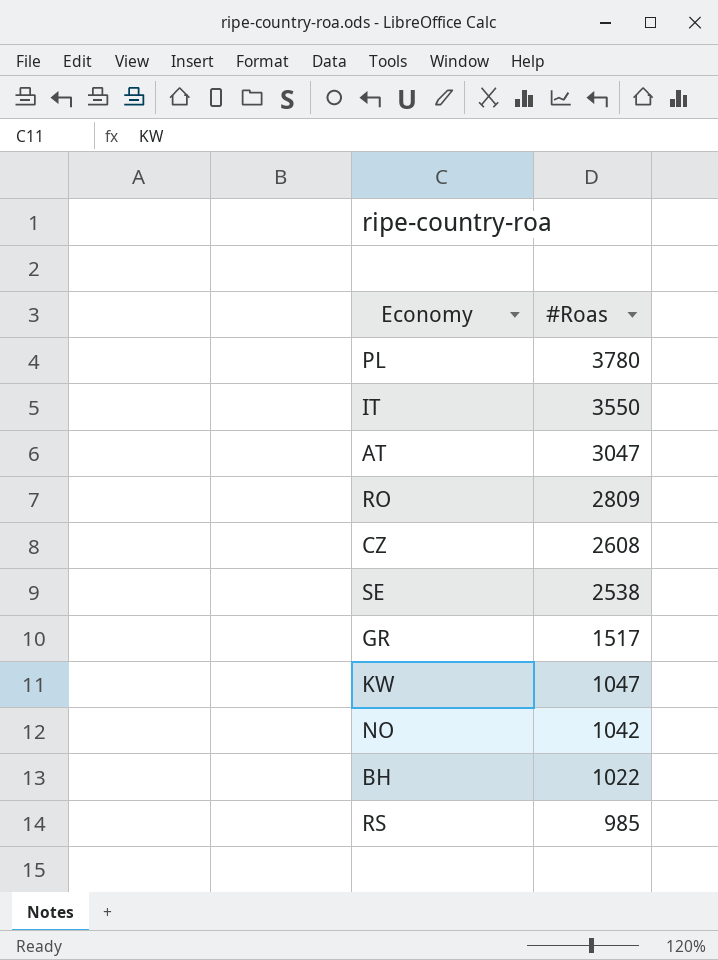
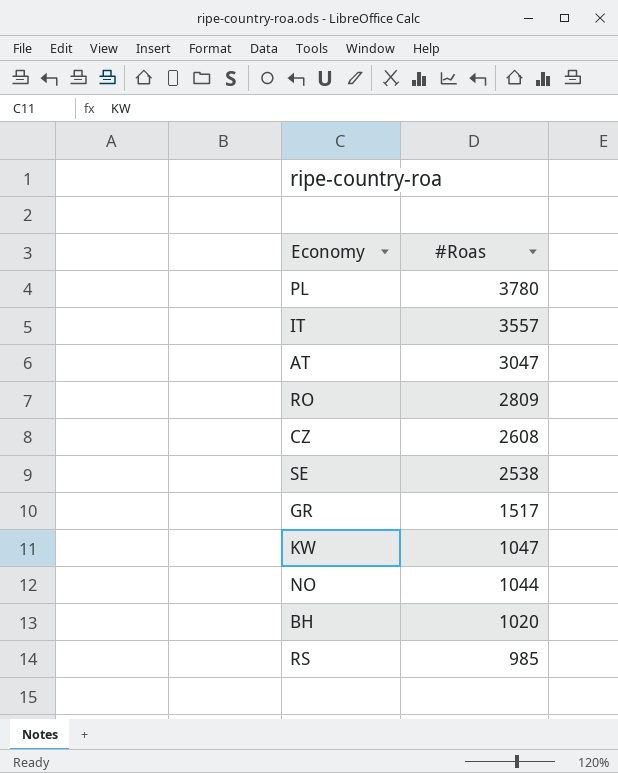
IT | #Roas: 3550 -> 3557
NO | #Roas: 1042 -> 1044
BH | #Roas: 1022 -> 1020

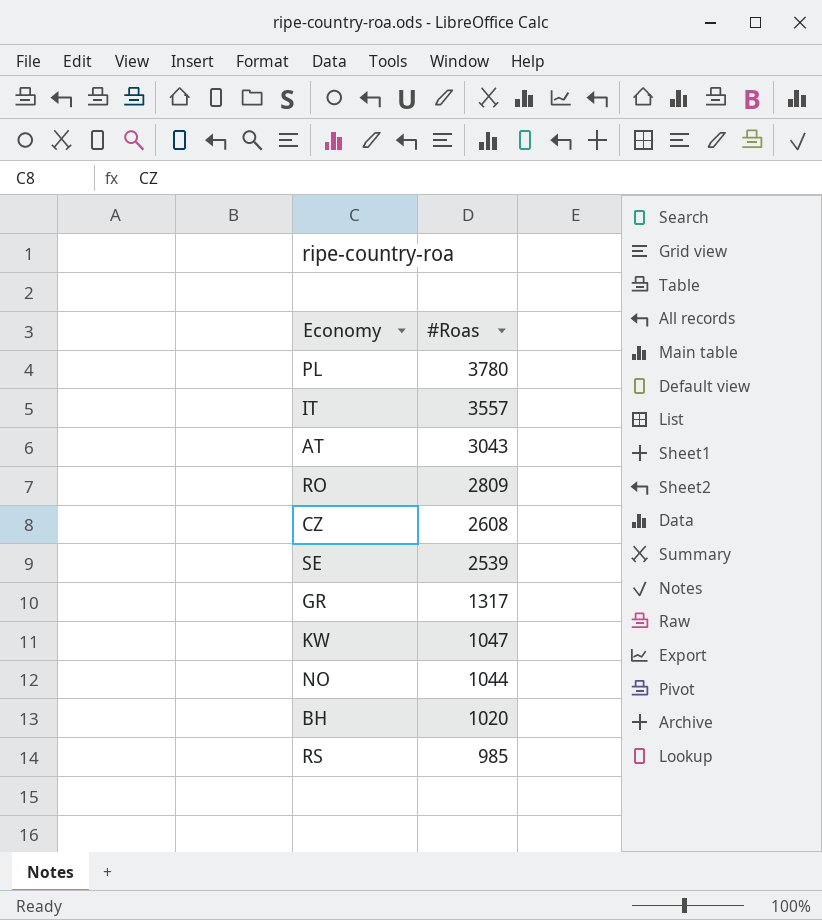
AT | #Roas: 3047 -> 3043
SE | #Roas: 2538 -> 2539
GR | #Roas: 1517 -> 1317

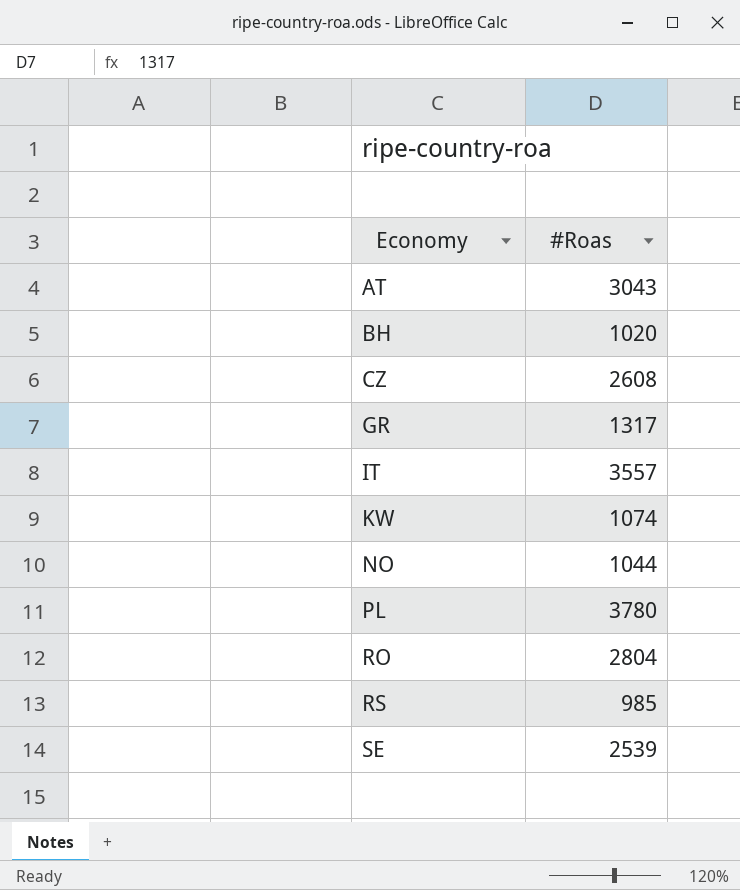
row order: #Roas descending -> Economy ascending
KW | #Roas: 1047 -> 1074
RO | #Roas: 2809 -> 2804

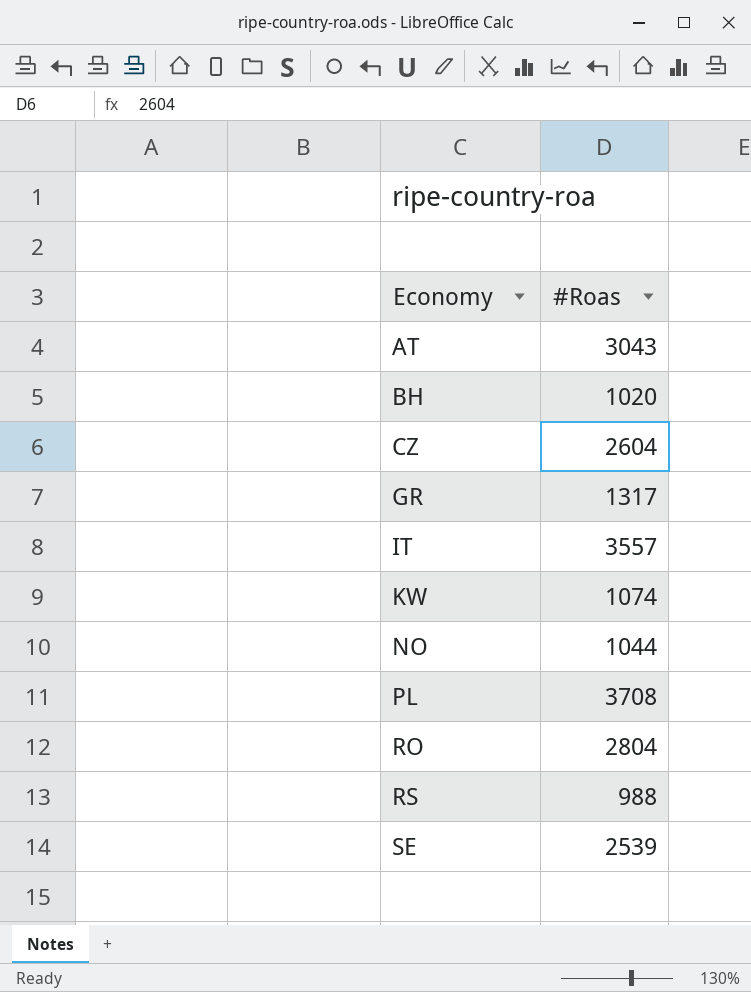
CZ | #Roas: 2608 -> 2604
PL | #Roas: 3780 -> 3708
RS | #Roas: 985 -> 988

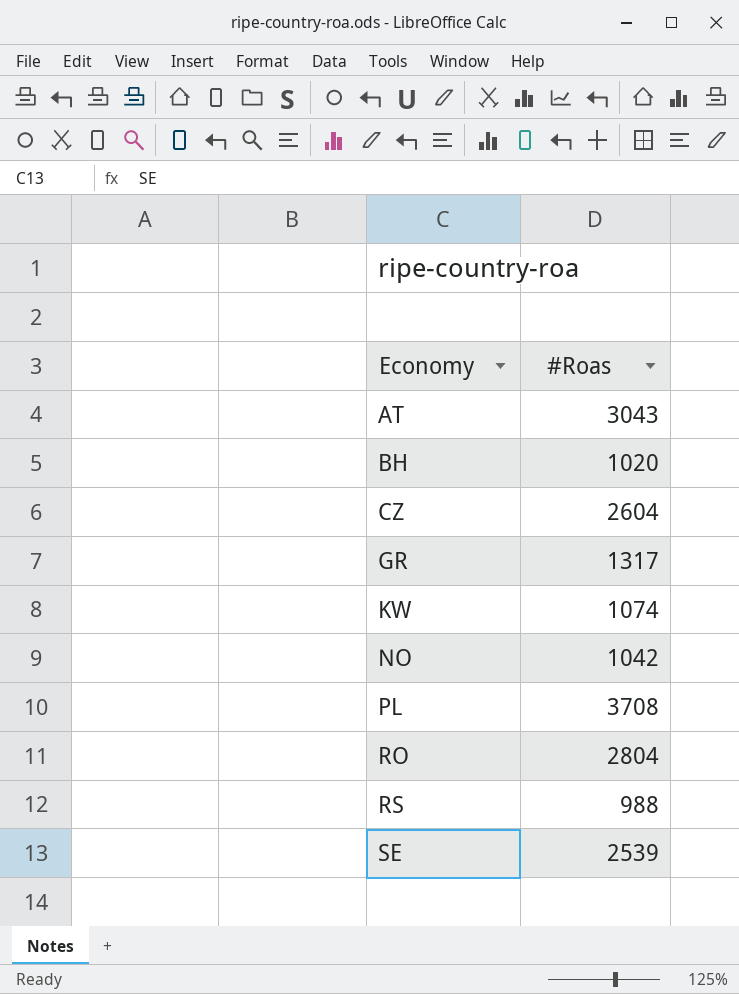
row IT: 3557 -> none
NO | #Roas: 1044 -> 1042

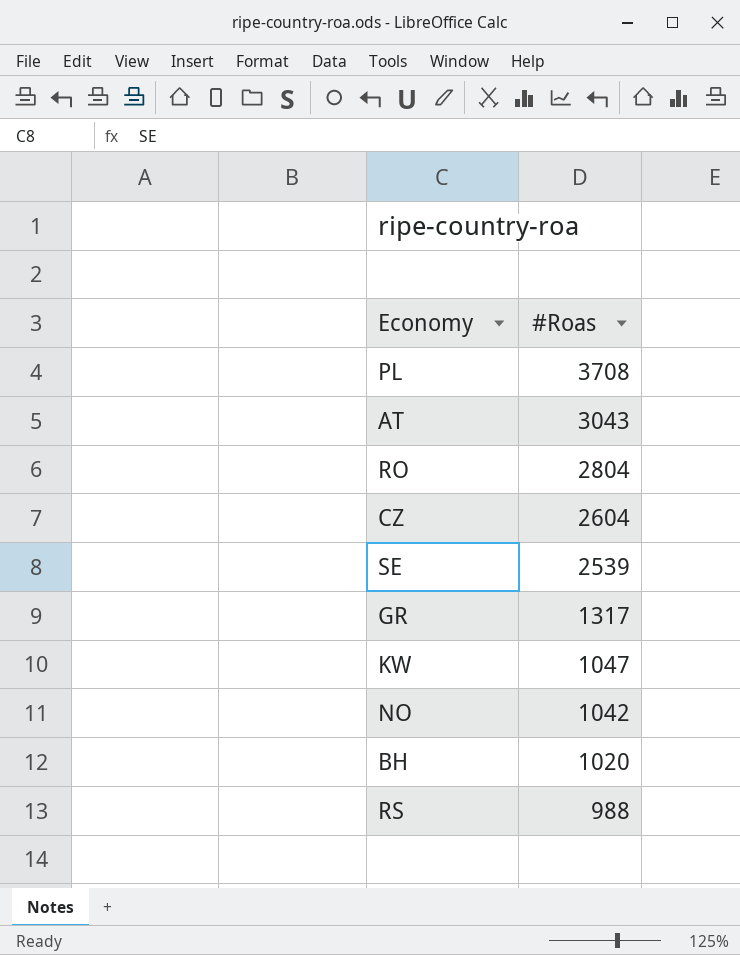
row order: Economy ascending -> #Roas descending
KW | #Roas: 1074 -> 1047

